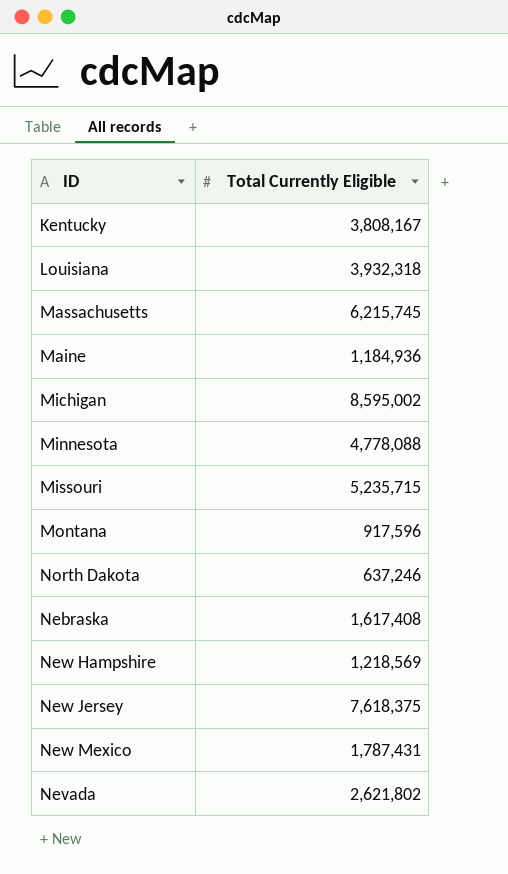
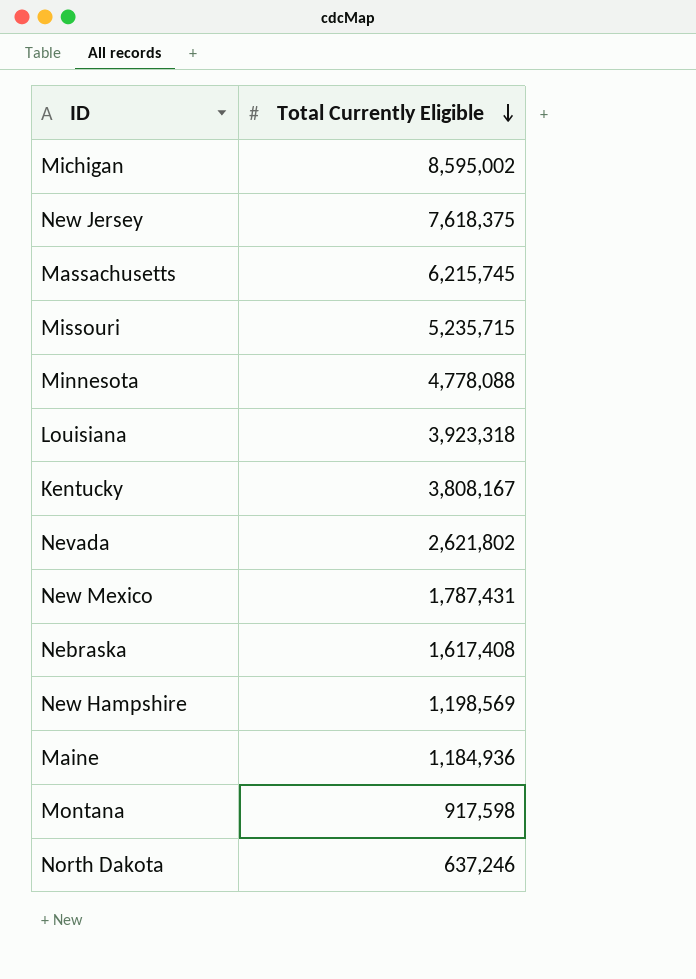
row order: none -> Total Currently Eligible descending
Louisiana | Total Currently Eligible: 3,932,318 -> 3,923,318
New Hampshire | Total Currently Eligible: 1,218,569 -> 1,198,569
Montana | Total Currently Eligible: 917,596 -> 917,598

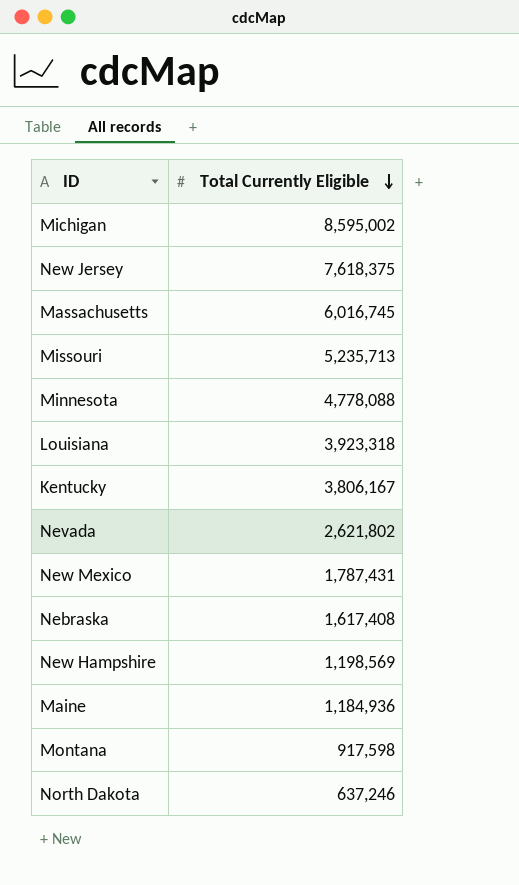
Massachusetts | Total Currently Eligible: 6,215,745 -> 6,016,745
Missouri | Total Currently Eligible: 5,235,715 -> 5,235,713
Kentucky | Total Currently Eligible: 3,808,167 -> 3,806,167

